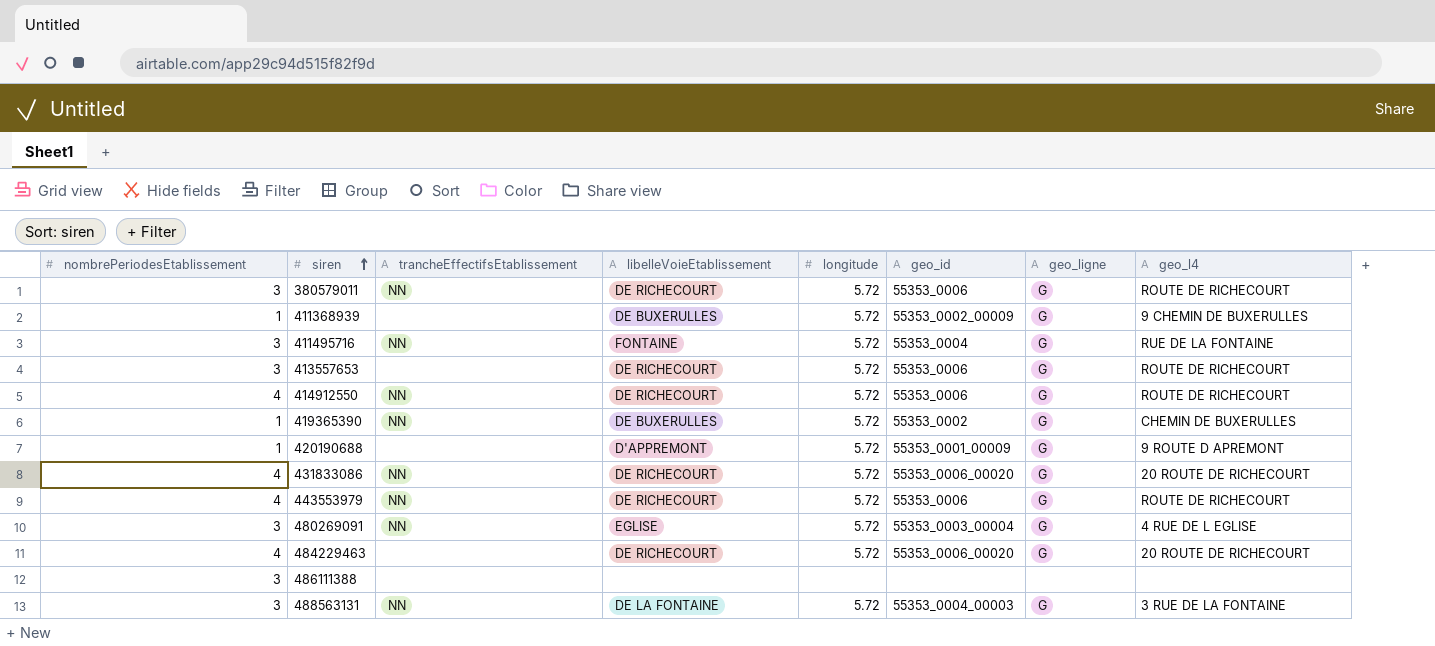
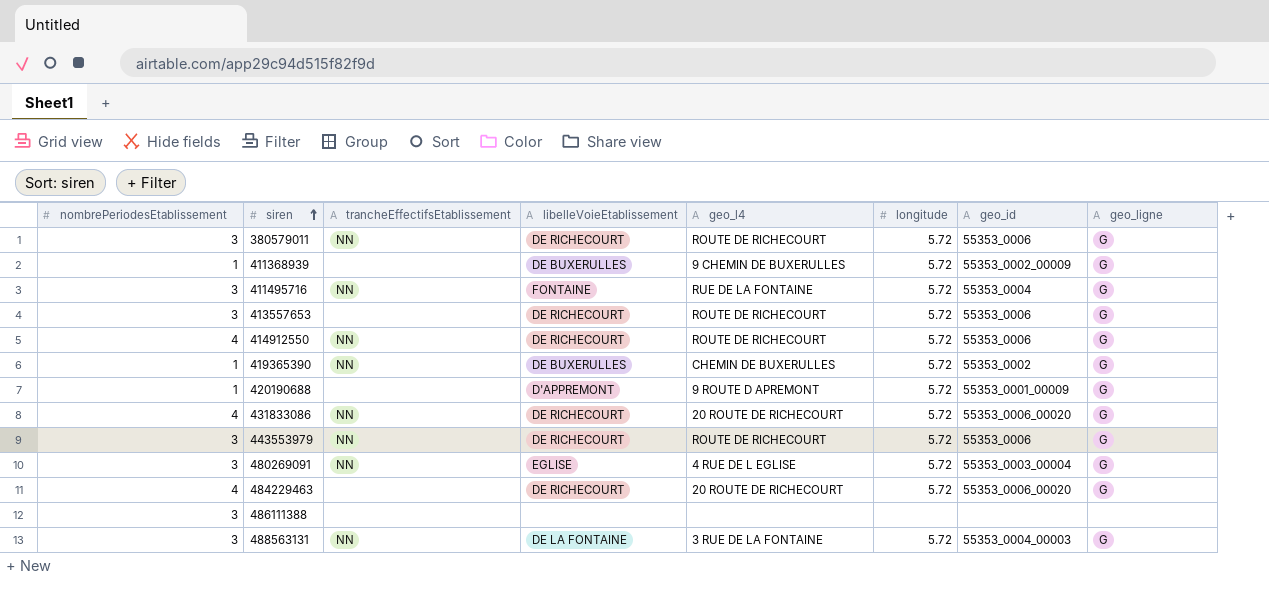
column geo_l4 | position: 8 -> 5
443553979 | nombrePeriodesEtablissement: 4 -> 3

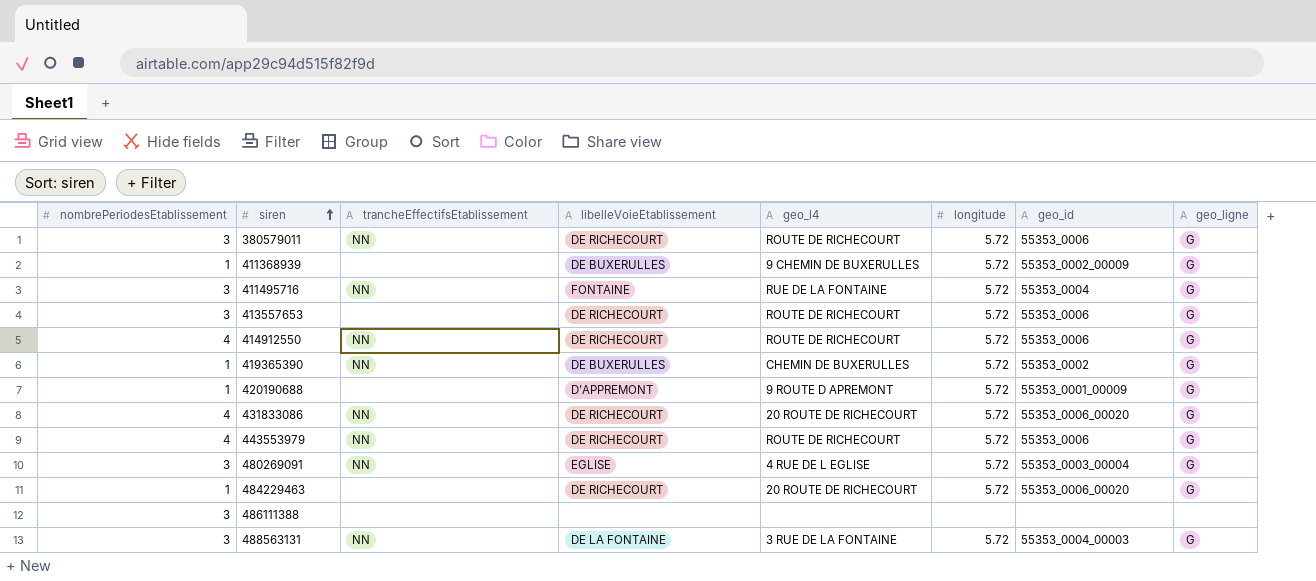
443553979 | nombrePeriodesEtablissement: 3 -> 4
484229463 | nombrePeriodesEtablissement: 4 -> 1

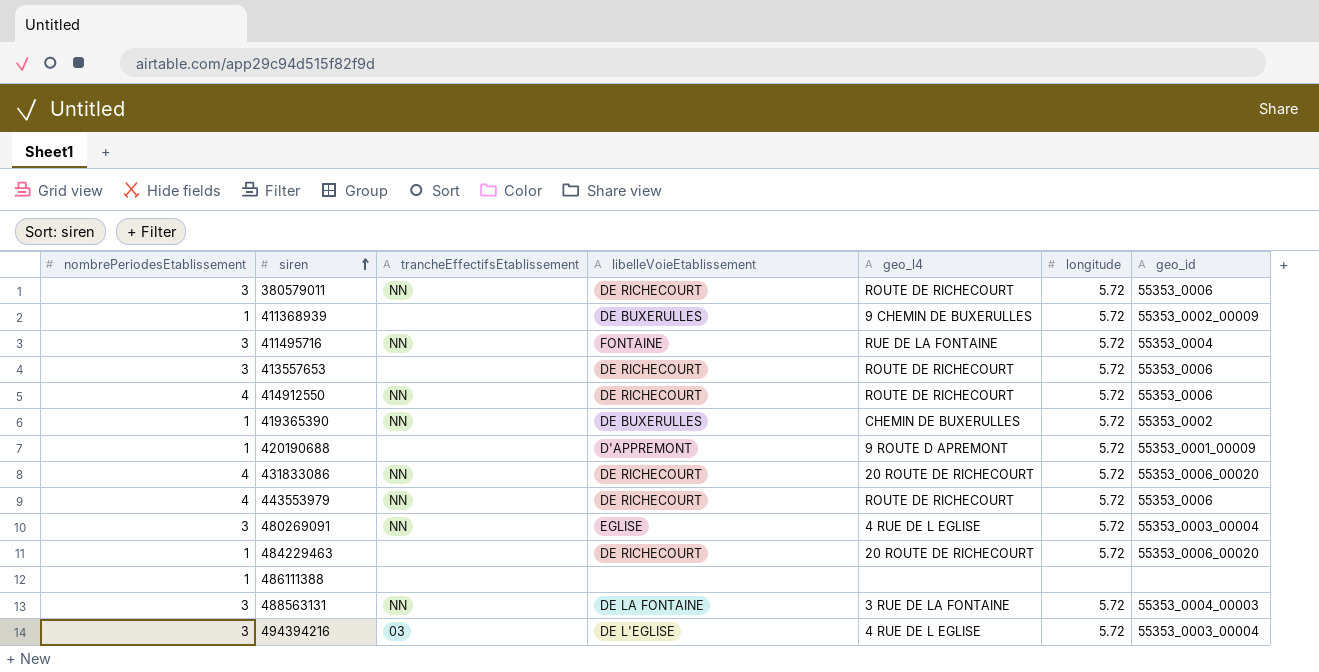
column geo_ligne | position: 8 -> none
486111388 | nombrePeriodesEtablissement: 3 -> 1
row 494394216: none -> 3 | 03 | DE L'EGLISE | 4 RUE DE L EGLISE | 5.72 | 55353_0003_00004

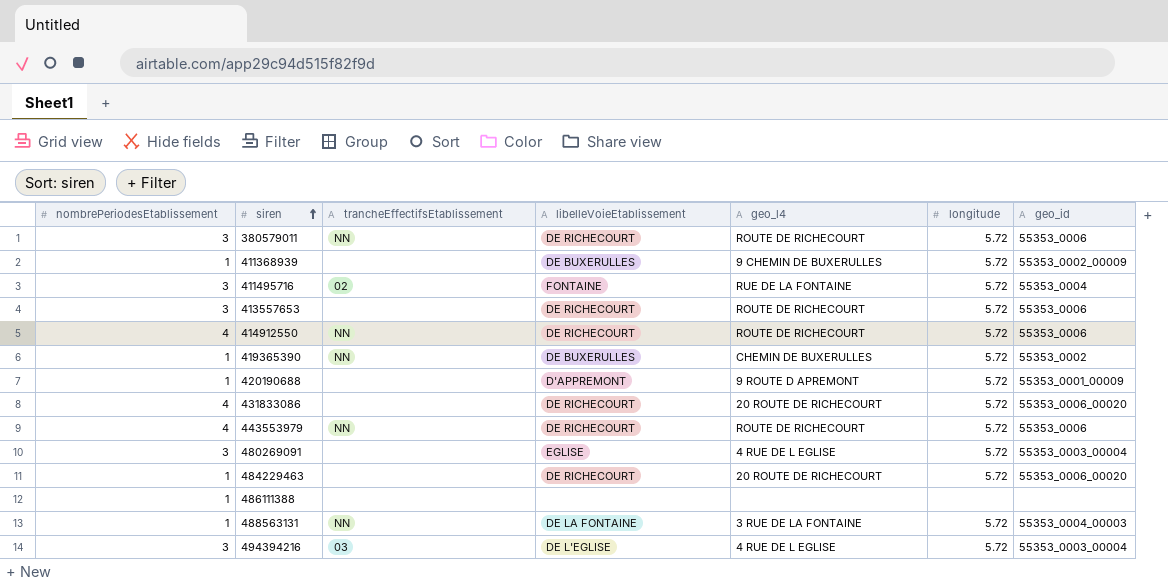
411495716 | trancheEffectifsEtablissement: NN -> 02
431833086 | trancheEffectifsEtablissement: NN -> none
480269091 | trancheEffectifsEtablissement: NN -> none
488563131 | nombrePeriodesEtablissement: 3 -> 1

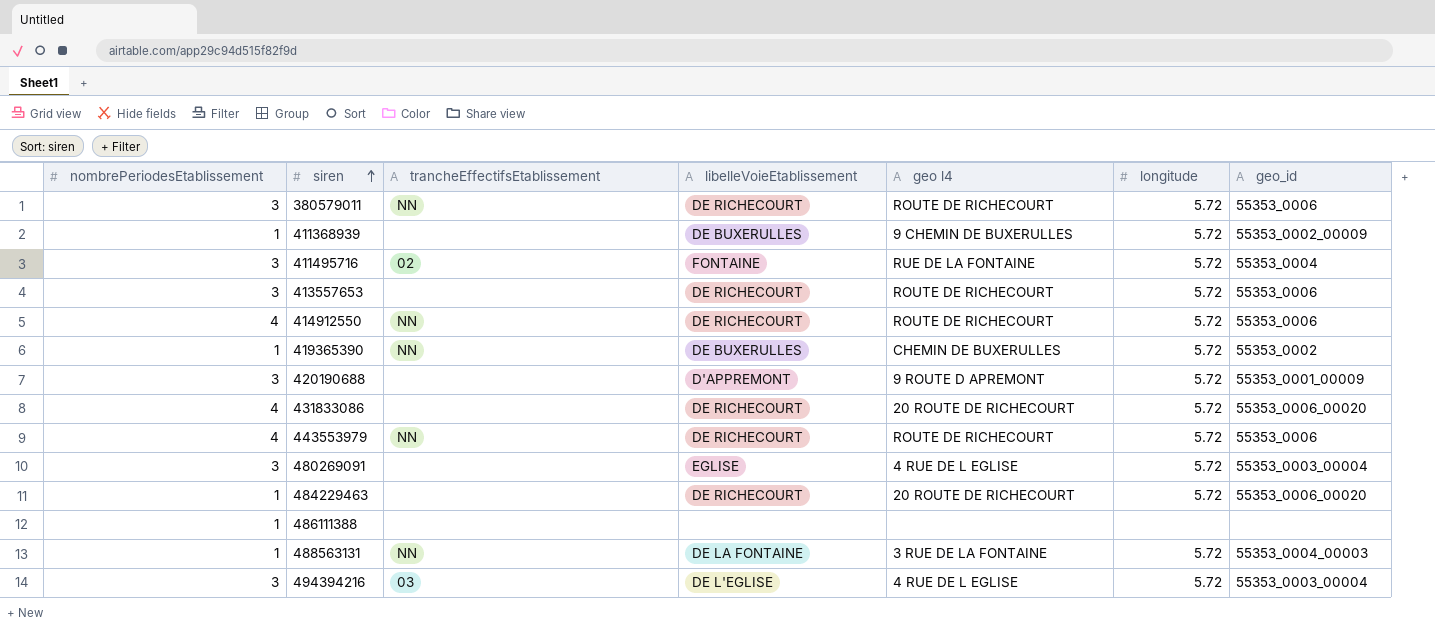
column name: geo_l4 -> geo l4
420190688 | nombrePeriodesEtablissement: 1 -> 3

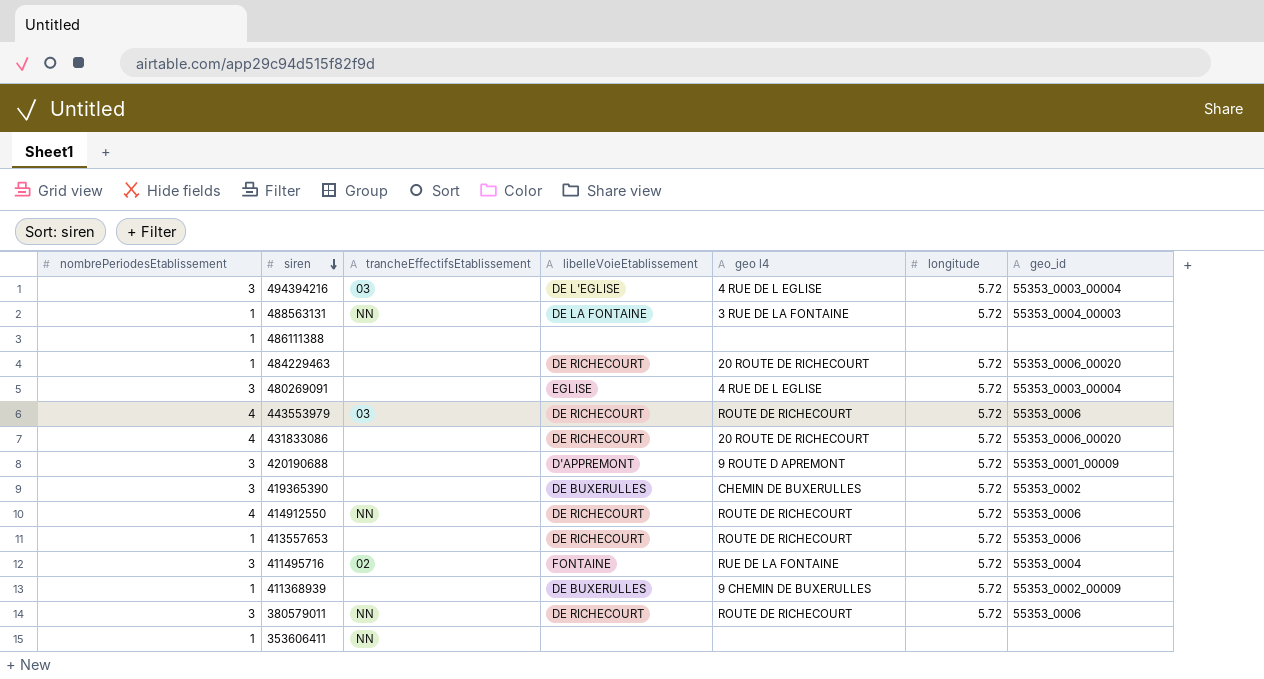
row order: siren ascending -> siren descending
443553979 | trancheEffectifsEtablissement: NN -> 03
419365390 | nombrePeriodesEtablissement: 1 -> 3
419365390 | trancheEffectifsEtablissement: NN -> none
413557653 | nombrePeriodesEtablissement: 3 -> 1
row 353606411: none -> 1 | NN | none | none | none | none

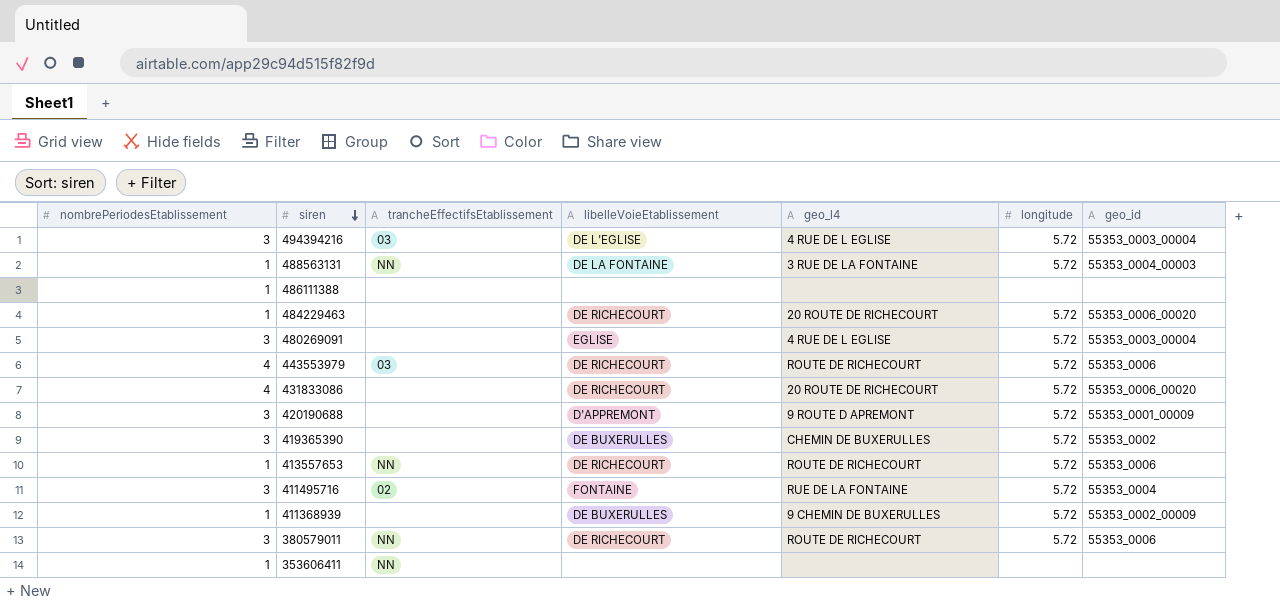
column name: geo l4 -> geo_l4
row 414912550: 4 | NN | DE RICHECOURT | ROUTE DE RICHECOURT | 5.72 | 55353_0006 -> none
413557653 | trancheEffectifsEtablissement: none -> NN

